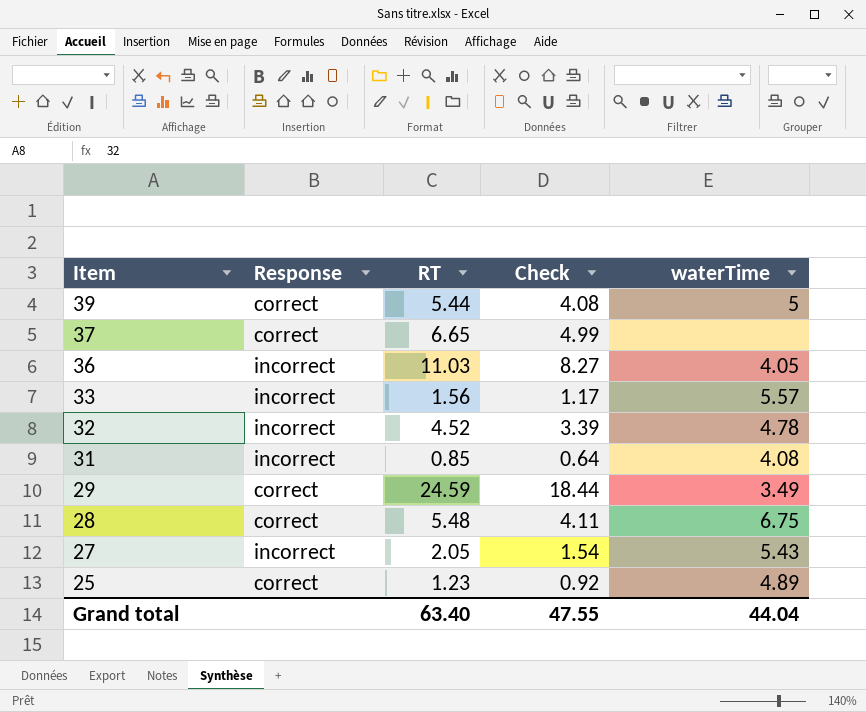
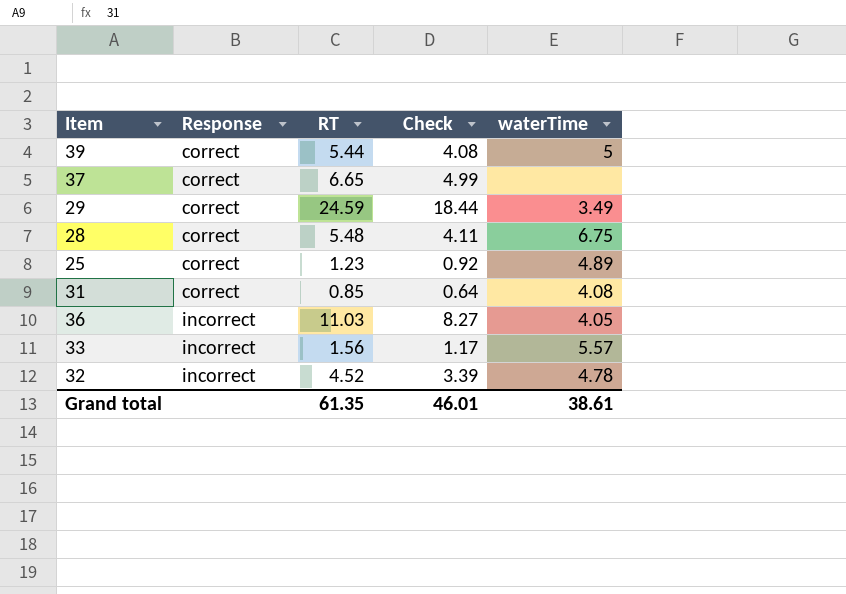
row order: Item descending -> Response ascending
row 27: incorrect | 2.05 | 1.54 | 5.43 -> none
31 | Response: incorrect -> correct
Grand total | RT: 63.40 -> 61.35
Grand total | Check: 47.55 -> 46.01
Grand total | waterTime: 44.04 -> 38.61

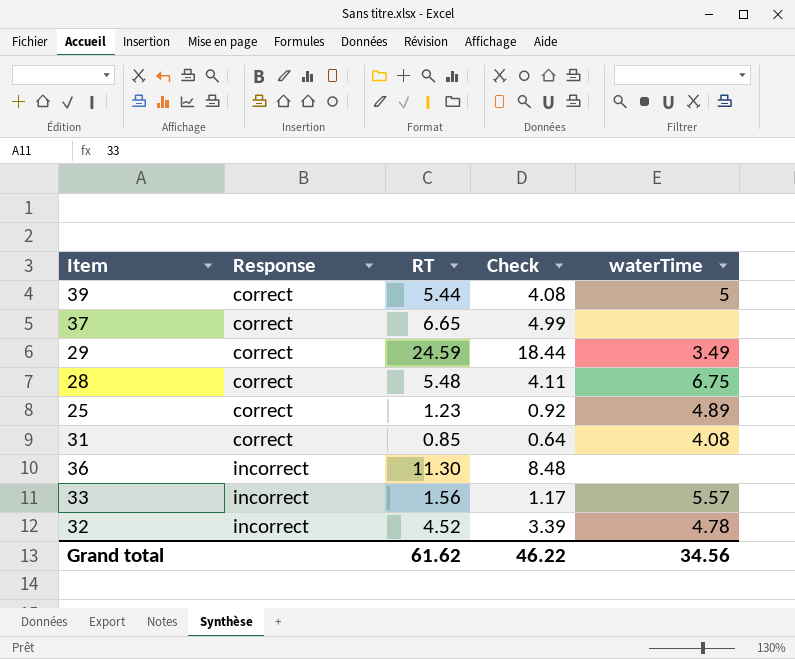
36 | RT: 11.03 -> 11.30
36 | Check: 8.27 -> 8.48
36 | waterTime: 4.05 -> none
Grand total | RT: 61.35 -> 61.62
Grand total | Check: 46.01 -> 46.22
Grand total | waterTime: 38.61 -> 34.56

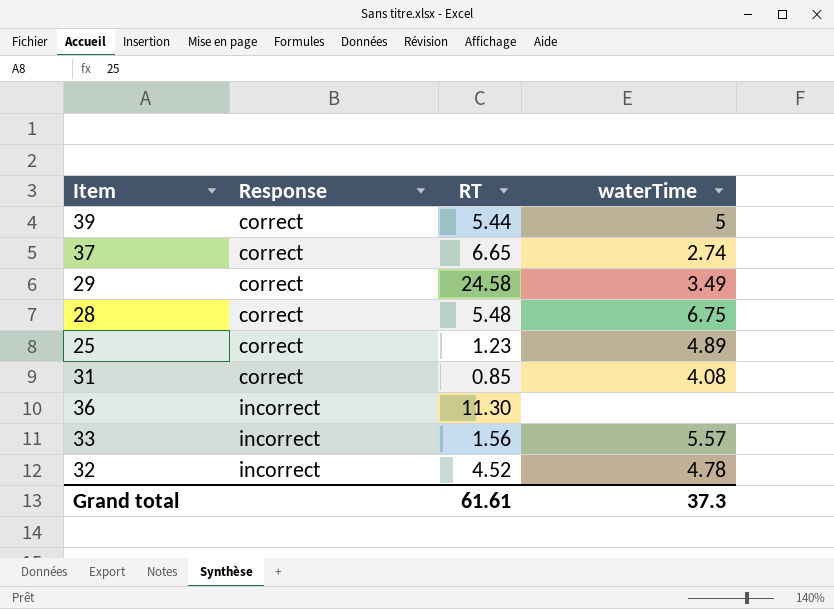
column Check | formula: [RT] * 0.75 -> none
37 | waterTime: none -> 2.74
29 | RT: 24.59 -> 24.58
Grand total | RT: 61.62 -> 61.61
Grand total | waterTime: 34.56 -> 37.3

